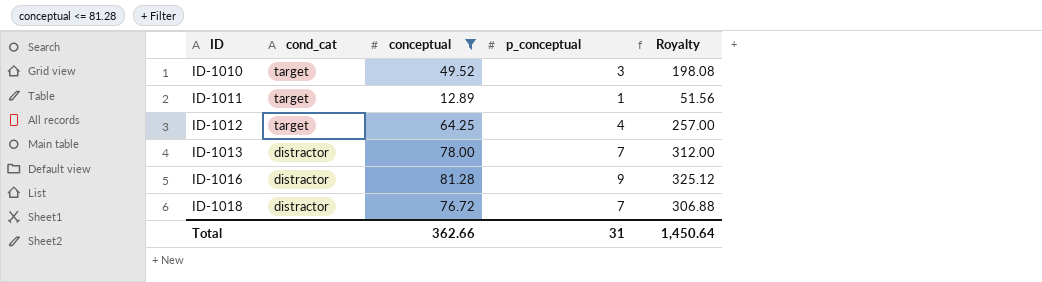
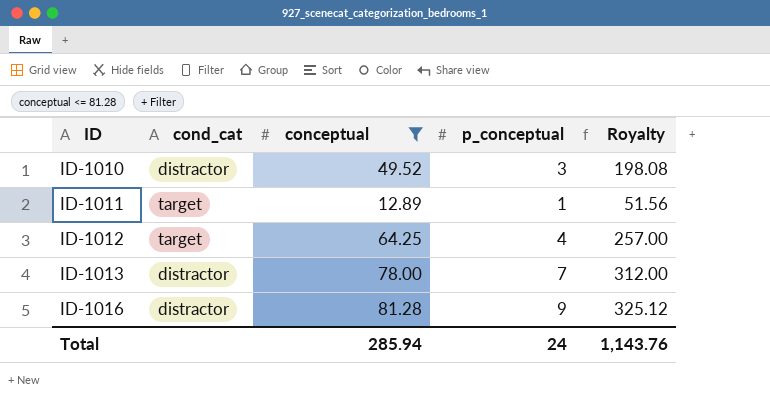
row ID-1018: distractor | 76.72 | 7 | 306.88 -> none
ID-1010 | cond_cat: target -> distractor
Total | conceptual: 362.66 -> 285.94
Total | p_conceptual: 31 -> 24
Total | Royalty: 1,450.64 -> 1,143.76

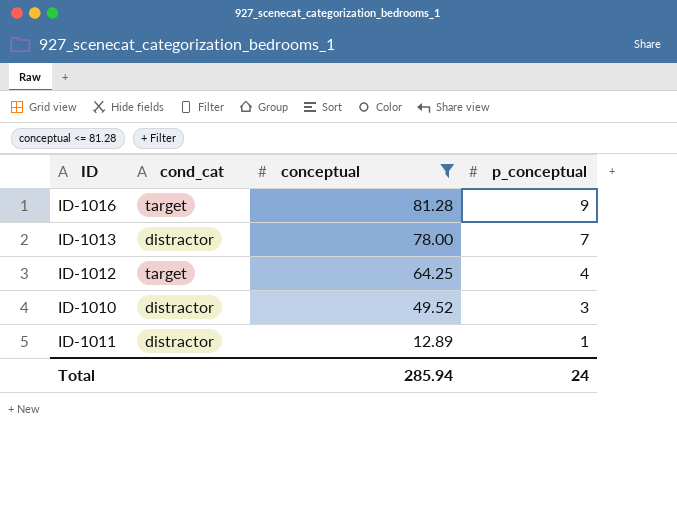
row order: ID ascending -> conceptual descending
column Royalty | formula: [conceptual] * 4 -> none
ID-1016 | cond_cat: distractor -> target
ID-1011 | cond_cat: target -> distractor

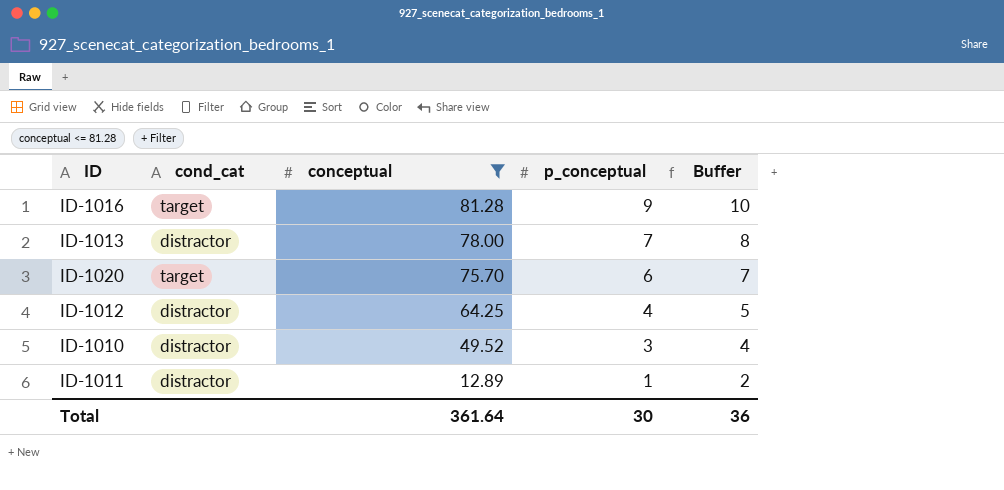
column Buffer | formula: none -> [p_conceptual] + 1
row ID-1020: none -> target | 75.70 | 6 | 7
ID-1012 | cond_cat: target -> distractor
Total | conceptual: 285.94 -> 361.64
Total | p_conceptual: 24 -> 30

